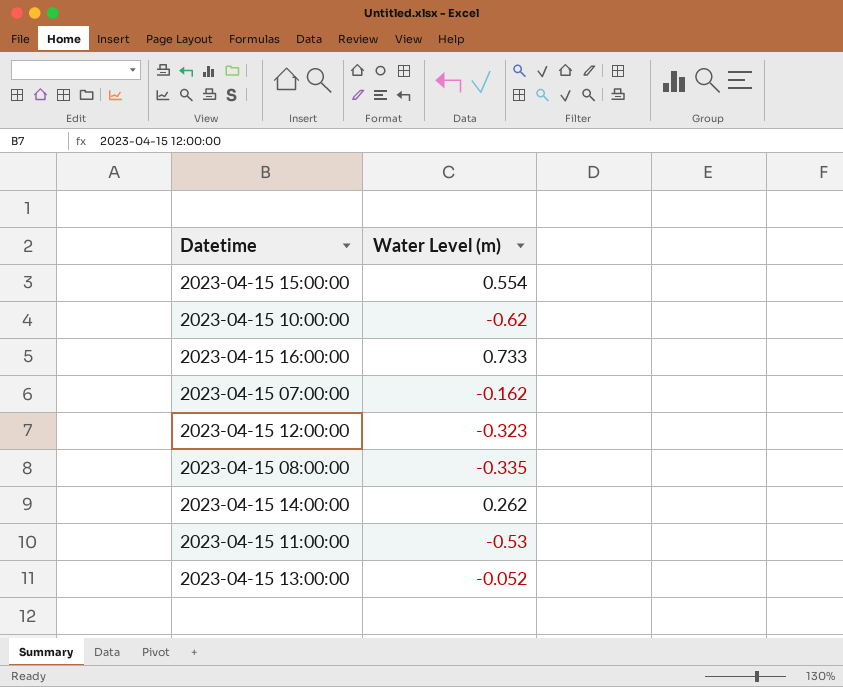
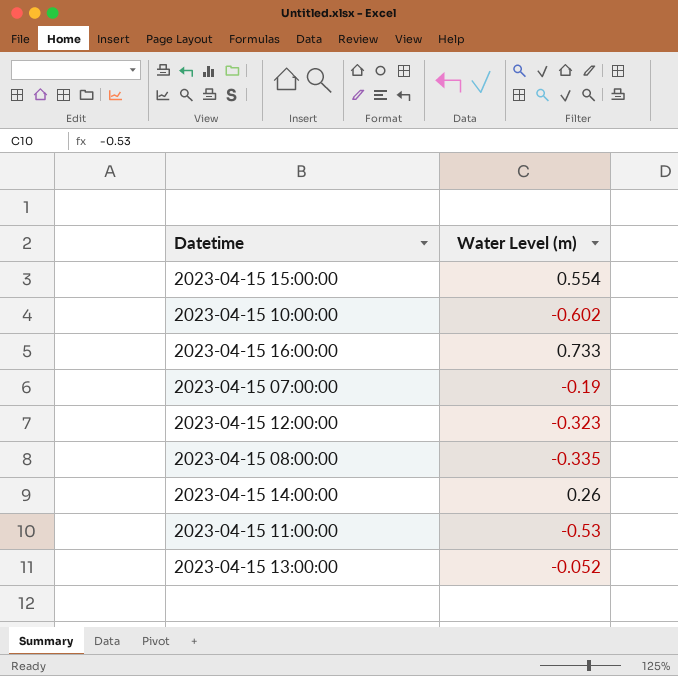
2023-04-15 10:00:00 | Water Level (m): -0.62 -> -0.602
2023-04-15 07:00:00 | Water Level (m): -0.162 -> -0.19
2023-04-15 14:00:00 | Water Level (m): 0.262 -> 0.26

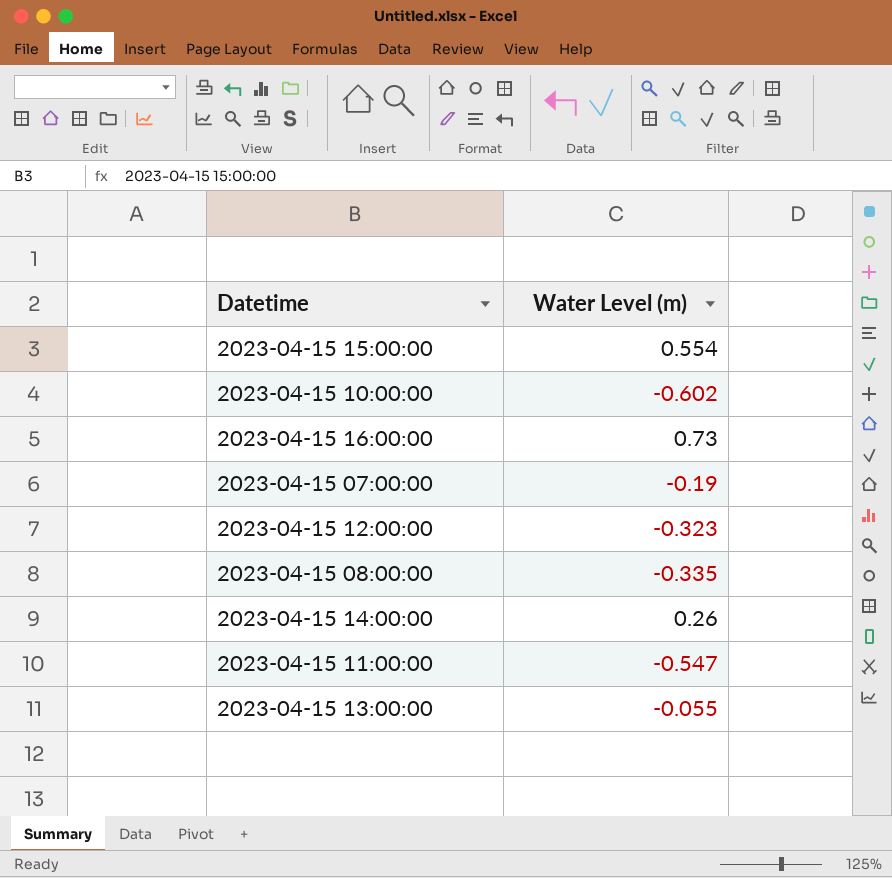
2023-04-15 16:00:00 | Water Level (m): 0.733 -> 0.73
2023-04-15 11:00:00 | Water Level (m): -0.53 -> -0.547
2023-04-15 13:00:00 | Water Level (m): -0.052 -> -0.055

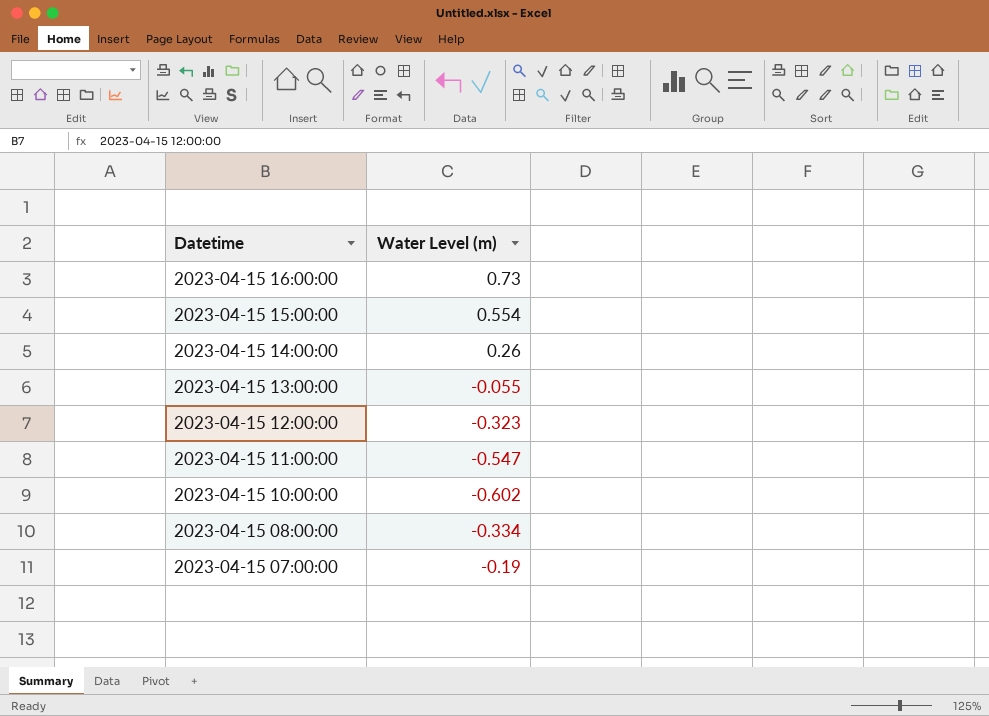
row order: none -> Datetime descending
2023-04-15 08:00:00 | Water Level (m): -0.335 -> -0.334

